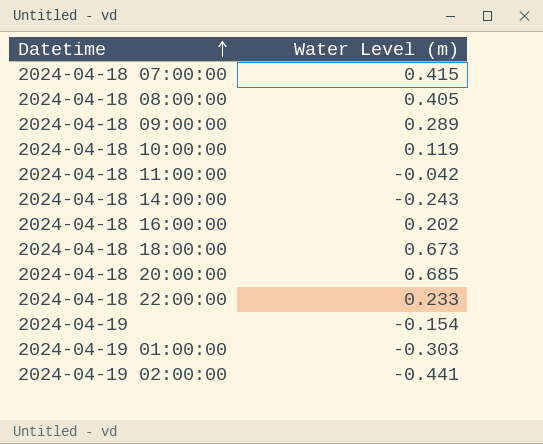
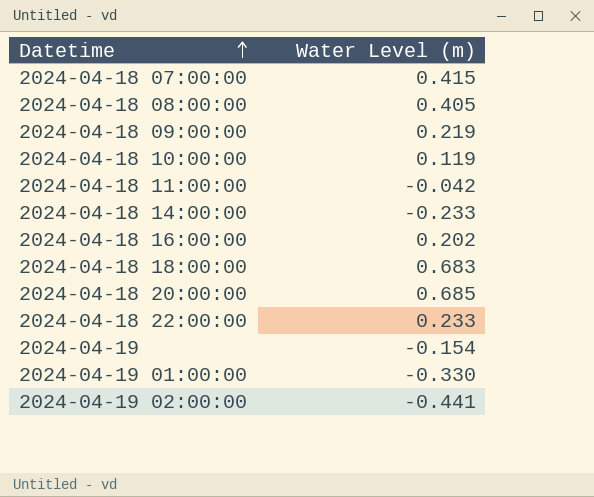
2024-04-18 09:00:00 | Water Level (m): 0.289 -> 0.219
2024-04-18 14:00:00 | Water Level (m): -0.243 -> -0.233
2024-04-18 18:00:00 | Water Level (m): 0.673 -> 0.683
2024-04-19 01:00:00 | Water Level (m): -0.303 -> -0.330

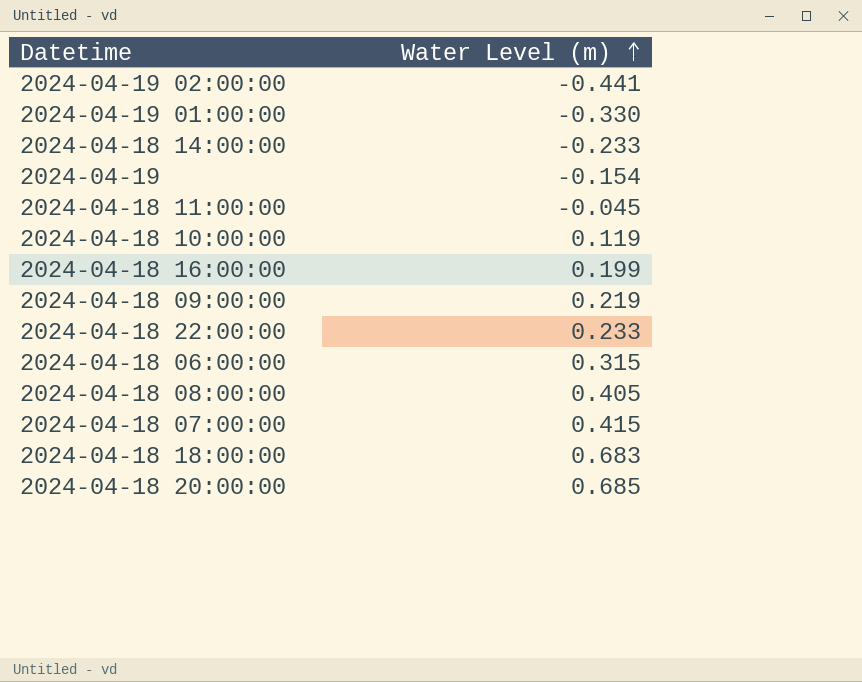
row order: Datetime ascending -> Water Level (m) ascending
2024-04-18 11:00:00 | Water Level (m): -0.042 -> -0.045
2024-04-18 16:00:00 | Water Level (m): 0.202 -> 0.199
row 2024-04-18 06:00:00: none -> 0.315

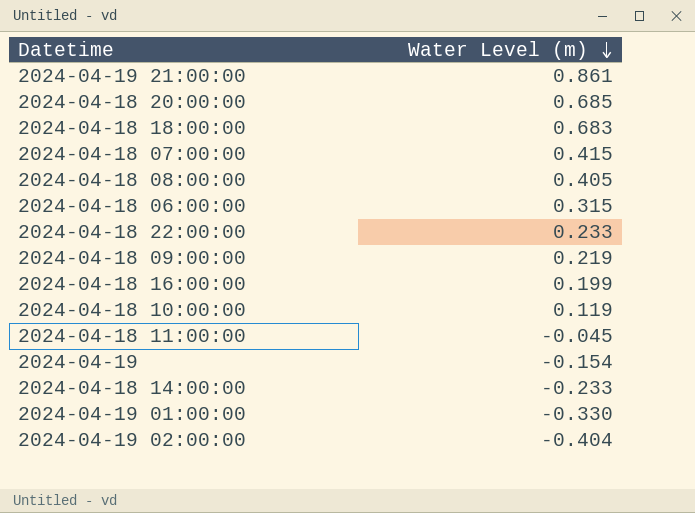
row order: Water Level (m) ascending -> Water Level (m) descending
row 2024-04-19 21:00:00: none -> 0.861
2024-04-19 02:00:00 | Water Level (m): -0.441 -> -0.404

